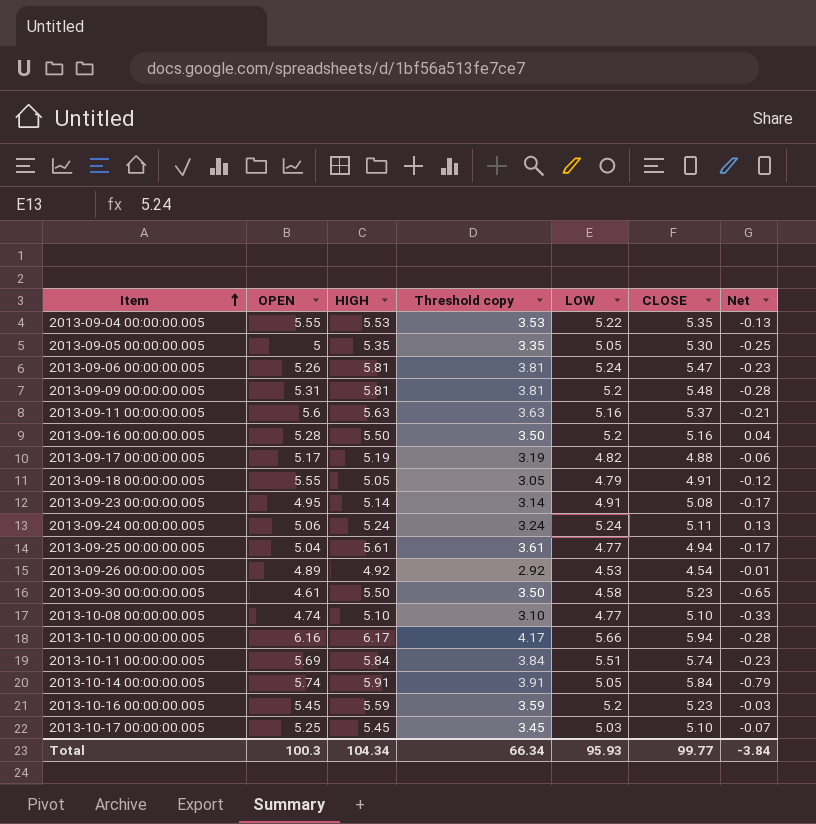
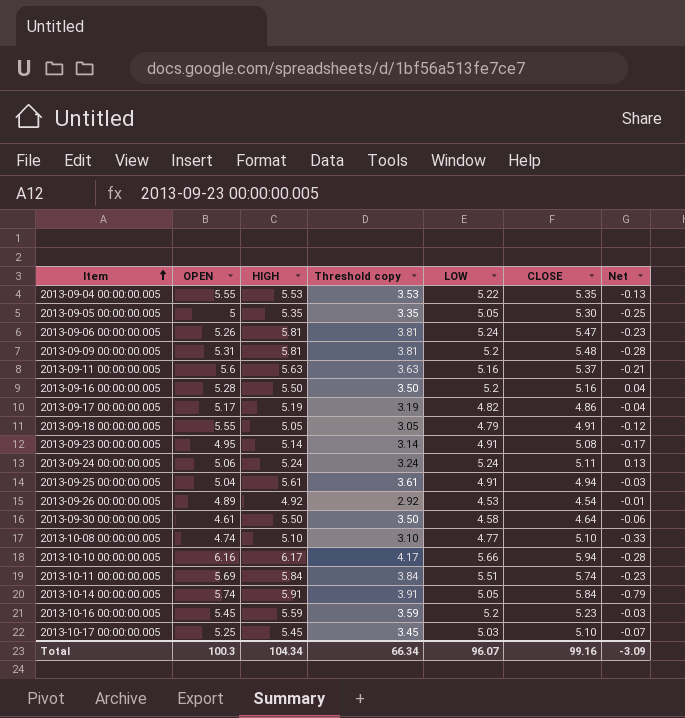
2013-09-17 00:00:00.005 | CLOSE: 4.88 -> 4.86
2013-09-17 00:00:00.005 | Net: -0.06 -> -0.04
2013-09-25 00:00:00.005 | LOW: 4.77 -> 4.91
2013-09-25 00:00:00.005 | Net: -0.17 -> -0.03
2013-09-30 00:00:00.005 | CLOSE: 5.23 -> 4.64
2013-09-30 00:00:00.005 | Net: -0.65 -> -0.06
Total | LOW: 95.93 -> 96.07
Total | CLOSE: 99.77 -> 99.16
Total | Net: -3.84 -> -3.09

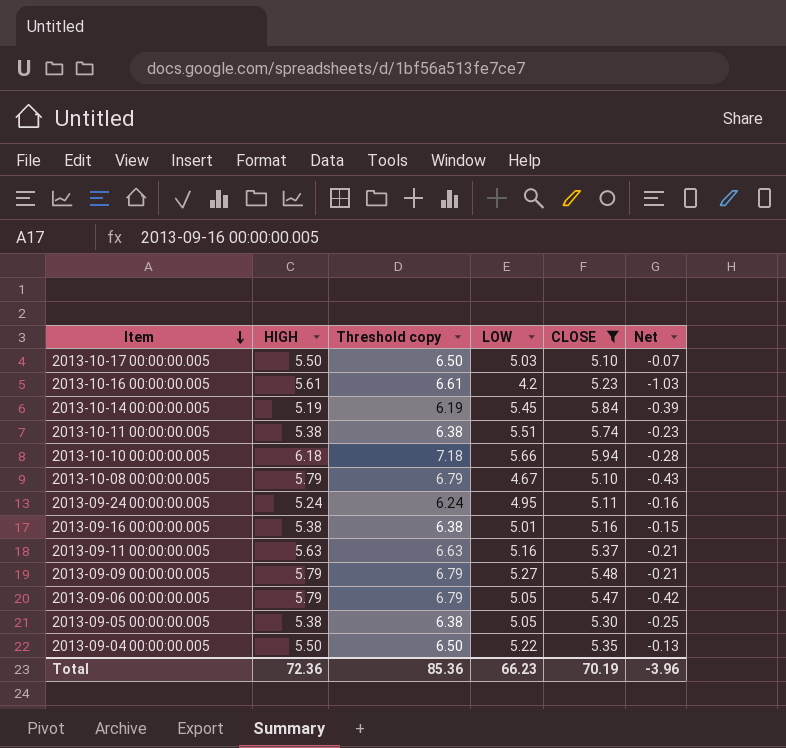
filter: none -> CLOSE >= 5.10
row order: Item ascending -> Item descending
column OPEN | position: 2 -> none
column Threshold copy | formula: [HIGH] - 2 -> [HIGH] + 1
2013-10-17 00:00:00.005 | HIGH: 5.45 -> 5.50
2013-10-16 00:00:00.005 | HIGH: 5.59 -> 5.61
2013-10-16 00:00:00.005 | LOW: 5.2 -> 4.2
2013-10-16 00:00:00.005 | Net: -0.03 -> -1.03
2013-10-14 00:00:00.005 | HIGH: 5.91 -> 5.19
2013-10-14 00:00:00.005 | LOW: 5.05 -> 5.45
2013-10-14 00:00:00.005 | Net: -0.79 -> -0.39
2013-10-11 00:00:00.005 | HIGH: 5.84 -> 5.38
2013-10-10 00:00:00.005 | HIGH: 6.17 -> 6.18
2013-10-08 00:00:00.005 | HIGH: 5.10 -> 5.79
2013-10-08 00:00:00.005 | LOW: 4.77 -> 4.67
2013-10-08 00:00:00.005 | Net: -0.33 -> -0.43
2013-09-24 00:00:00.005 | LOW: 5.24 -> 4.95
2013-09-24 00:00:00.005 | Net: 0.13 -> -0.16
2013-09-16 00:00:00.005 | HIGH: 5.50 -> 5.38
2013-09-16 00:00:00.005 | LOW: 5.2 -> 5.01
2013-09-16 00:00:00.005 | Net: 0.04 -> -0.15
2013-09-09 00:00:00.005 | HIGH: 5.81 -> 5.79
2013-09-09 00:00:00.005 | LOW: 5.2 -> 5.27
2013-09-09 00:00:00.005 | Net: -0.28 -> -0.21
2013-09-06 00:00:00.005 | HIGH: 5.81 -> 5.79
2013-09-06 00:00:00.005 | LOW: 5.24 -> 5.05
2013-09-06 00:00:00.005 | Net: -0.23 -> -0.42
2013-09-05 00:00:00.005 | HIGH: 5.35 -> 5.38
2013-09-04 00:00:00.005 | HIGH: 5.53 -> 5.50
Total | HIGH: 104.34 -> 72.36
Total | Threshold copy: 66.34 -> 85.36
Total | LOW: 96.07 -> 66.23
Total | CLOSE: 99.16 -> 70.19
Total | Net: -3.09 -> -3.96

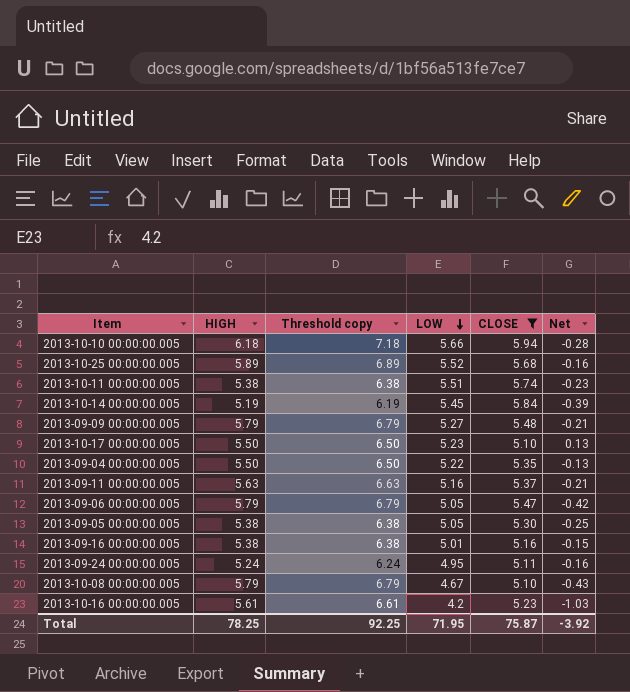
row order: Item descending -> LOW descending
row 2013-10-25 00:00:00.005: none -> 5.89 | 6.89 | 5.52 | 5.68 | -0.16
2013-10-17 00:00:00.005 | LOW: 5.03 -> 5.23
2013-10-17 00:00:00.005 | Net: -0.07 -> 0.13
Total | HIGH: 72.36 -> 78.25
Total | Threshold copy: 85.36 -> 92.25
Total | LOW: 66.23 -> 71.95
Total | CLOSE: 70.19 -> 75.87
Total | Net: -3.96 -> -3.92

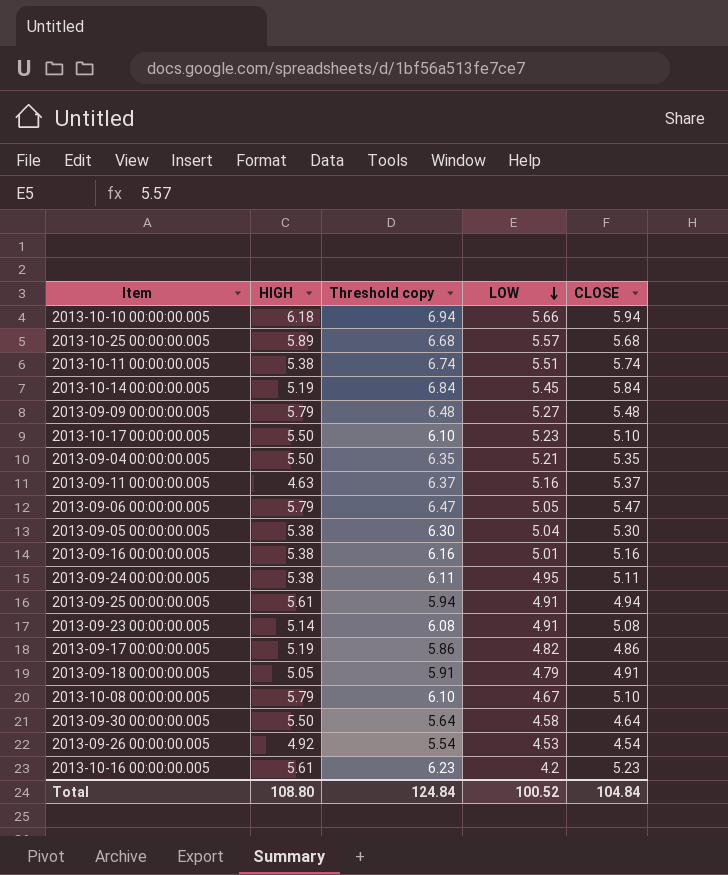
filter: CLOSE >= 5.10 -> none
column Net | formula: [LOW] - [CLOSE] -> none
column Threshold copy | formula: [HIGH] + 1 -> [CLOSE] + 1
2013-10-25 00:00:00.005 | LOW: 5.52 -> 5.57
2013-09-04 00:00:00.005 | LOW: 5.22 -> 5.21
2013-09-11 00:00:00.005 | HIGH: 5.63 -> 4.63
2013-09-05 00:00:00.005 | LOW: 5.05 -> 5.04
2013-09-24 00:00:00.005 | HIGH: 5.24 -> 5.38
Total | HIGH: 78.25 -> 108.80
Total | Threshold copy: 92.25 -> 124.84
Total | LOW: 71.95 -> 100.52
Total | CLOSE: 75.87 -> 104.84

